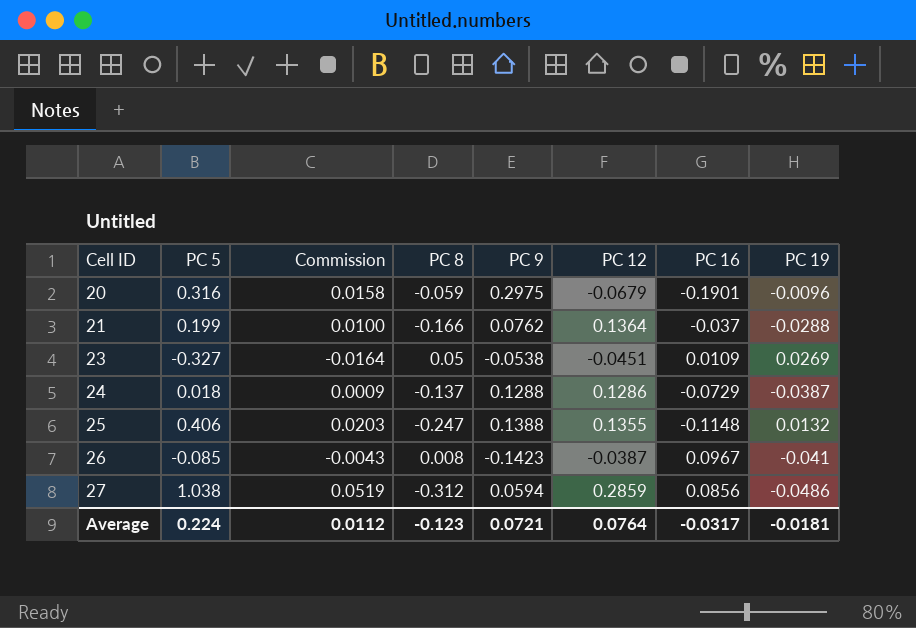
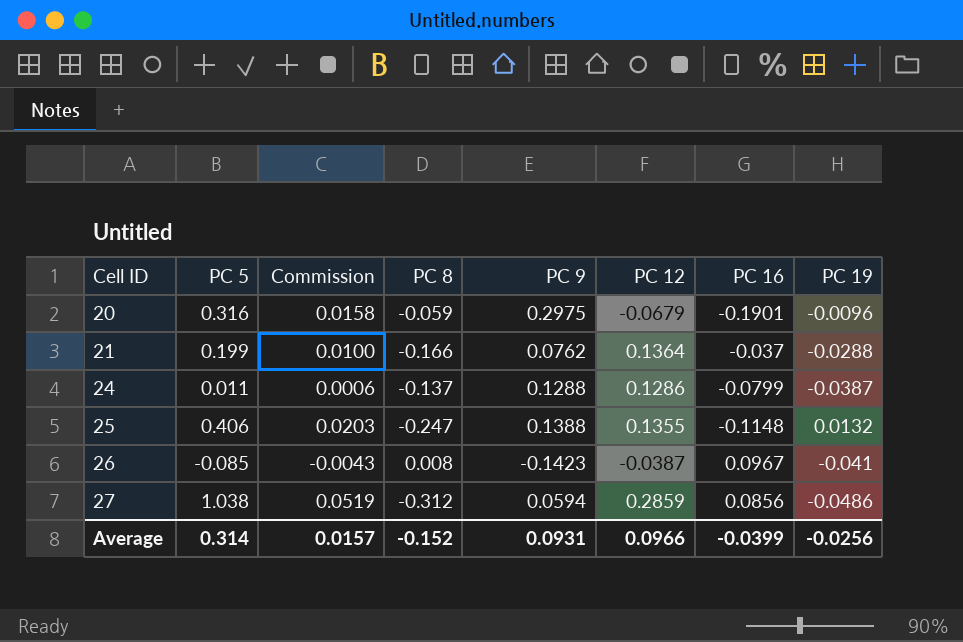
row 23: -0.327 | -0.0164 | 0.05 | -0.0538 | -0.0451 | 0.0109 | 0.0269 -> none
24 | PC 5: 0.018 -> 0.011
24 | Commission: 0.0009 -> 0.0006
24 | PC 16: -0.0729 -> -0.0799
Average | PC 5: 0.224 -> 0.314
Average | Commission: 0.0112 -> 0.0157
Average | PC 8: -0.123 -> -0.152
Average | PC 9: 0.0721 -> 0.0931
Average | PC 12: 0.0764 -> 0.0966
Average | PC 16: -0.0317 -> -0.0399
Average | PC 19: -0.0181 -> -0.0256

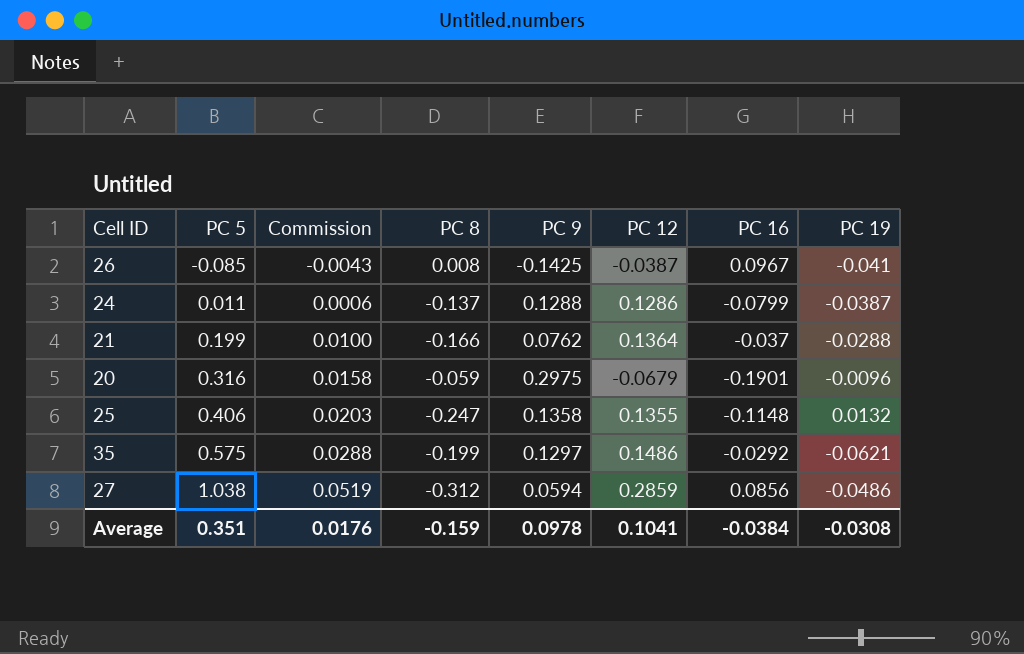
row order: Cell ID ascending -> PC 5 ascending
26 | PC 9: -0.1423 -> -0.1425
25 | PC 9: 0.1388 -> 0.1358
row 35: none -> 0.575 | 0.0288 | -0.199 | 0.1297 | 0.1486 | -0.0292 | -0.0621
Average | PC 5: 0.314 -> 0.351
Average | Commission: 0.0157 -> 0.0176
Average | PC 8: -0.152 -> -0.159
Average | PC 9: 0.0931 -> 0.0978
Average | PC 12: 0.0966 -> 0.1041
Average | PC 16: -0.0399 -> -0.0384
Average | PC 19: -0.0256 -> -0.0308

